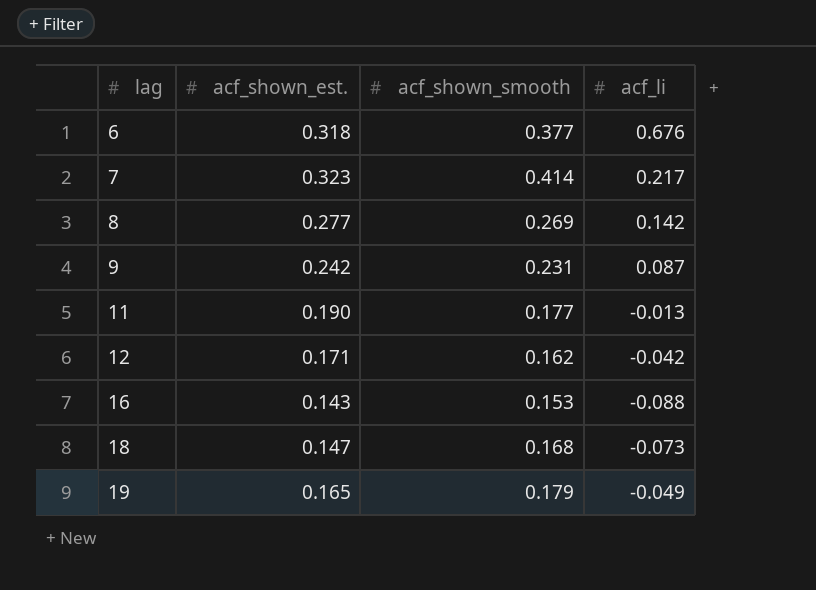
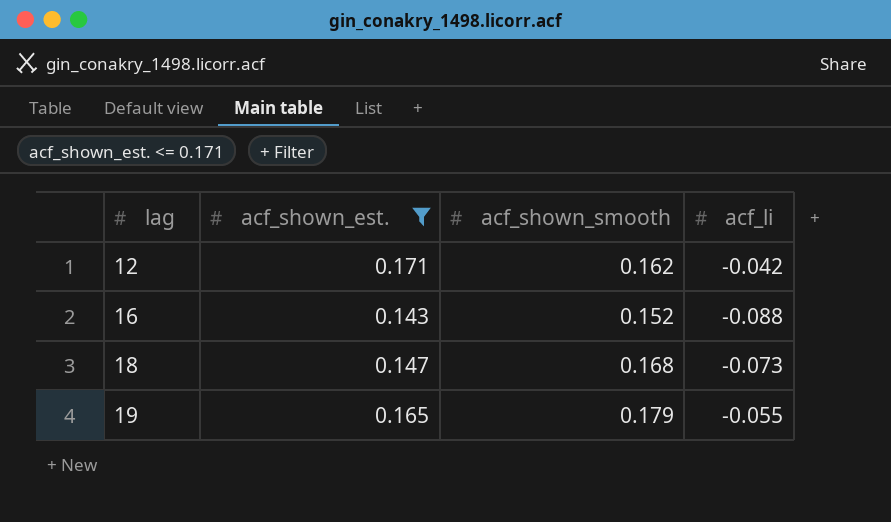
filter: none -> acf_shown_est. <= 0.171
16 | acf_shown_smooth: 0.153 -> 0.152
19 | acf_li: -0.049 -> -0.055

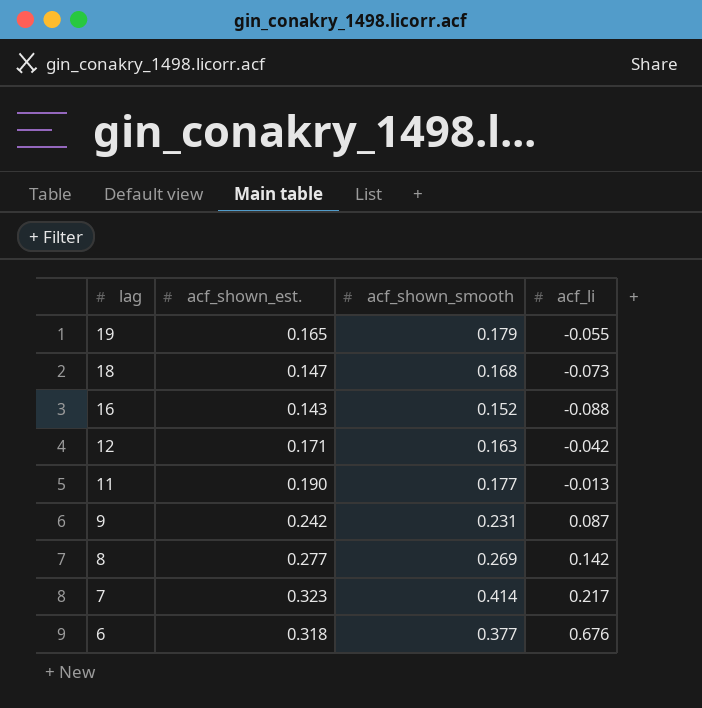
filter: acf_shown_est. <= 0.171 -> none
row order: lag ascending -> lag descending
12 | acf_shown_smooth: 0.162 -> 0.163

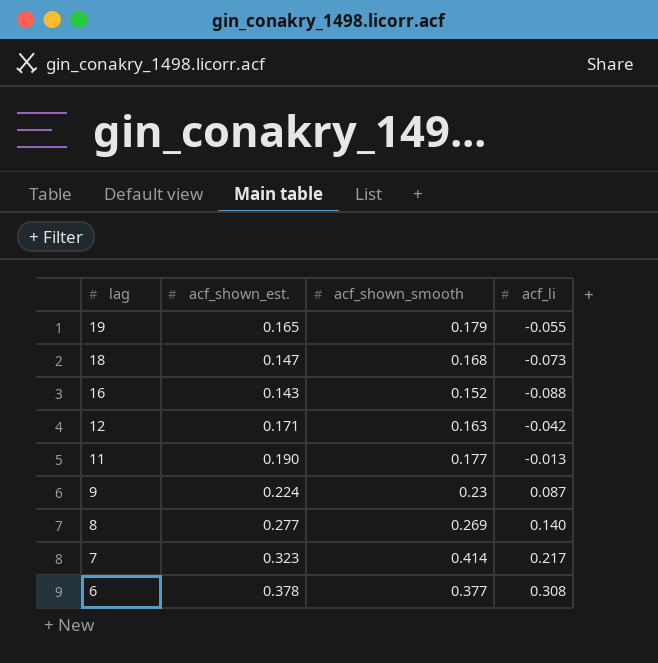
9 | acf_shown_est.: 0.242 -> 0.224
9 | acf_shown_smooth: 0.231 -> 0.23
8 | acf_li: 0.142 -> 0.140
6 | acf_shown_est.: 0.318 -> 0.378
6 | acf_li: 0.676 -> 0.308

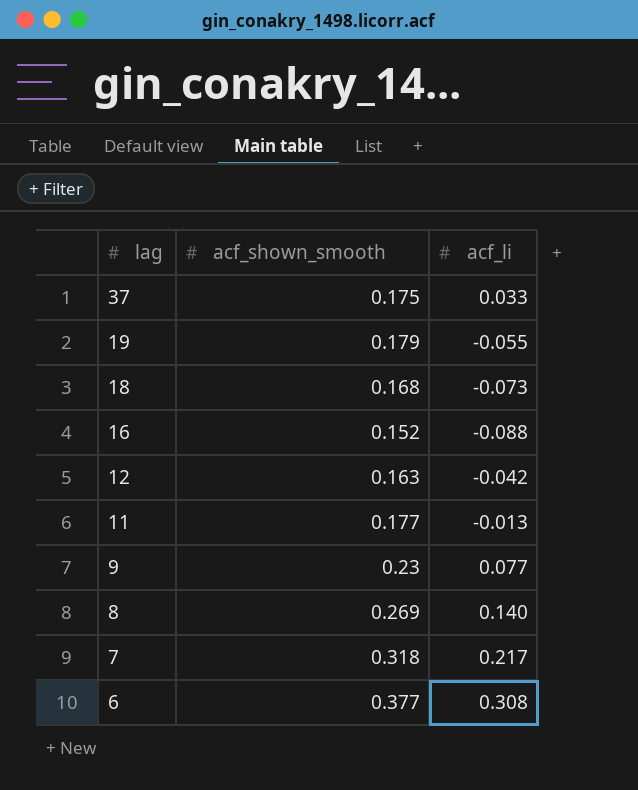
column acf_shown_est. | position: 2 -> none
row 37: none -> 0.175 | 0.033
9 | acf_li: 0.087 -> 0.077
7 | acf_shown_smooth: 0.414 -> 0.318

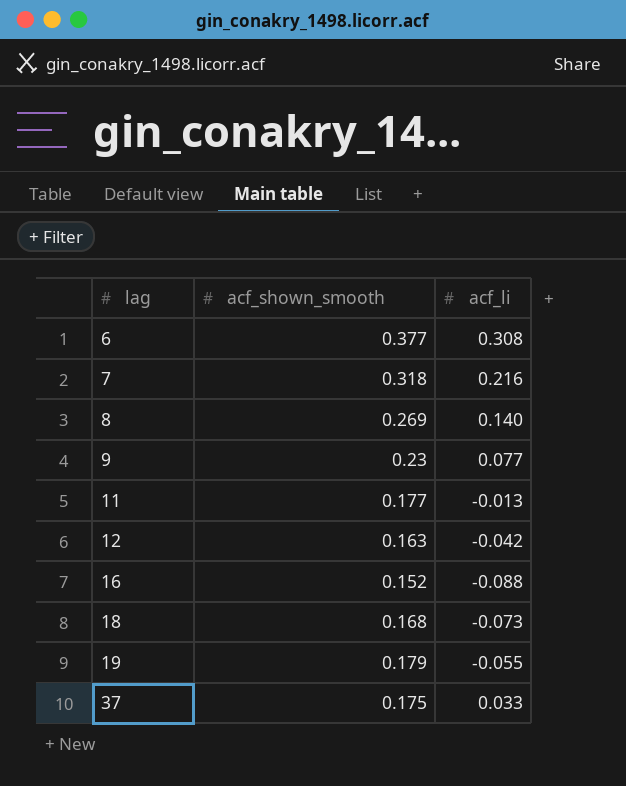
row order: lag descending -> lag ascending
7 | acf_li: 0.217 -> 0.216

